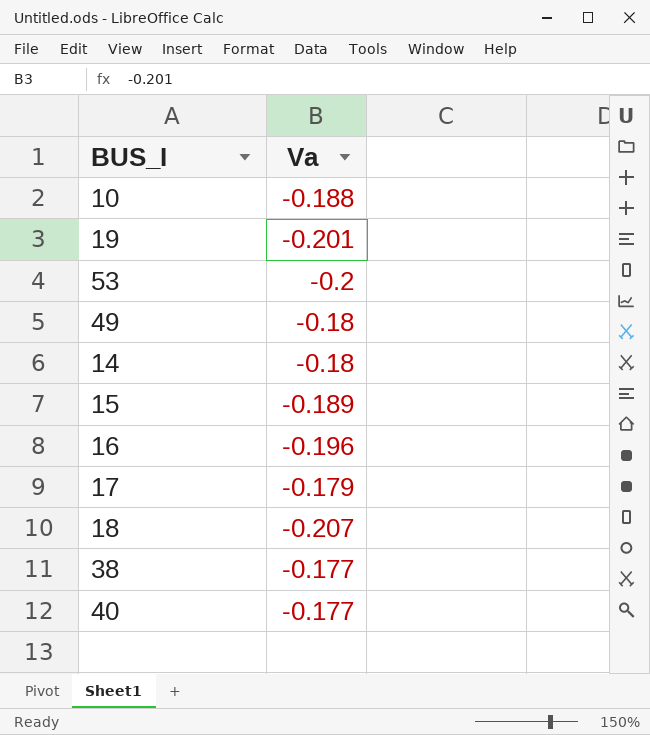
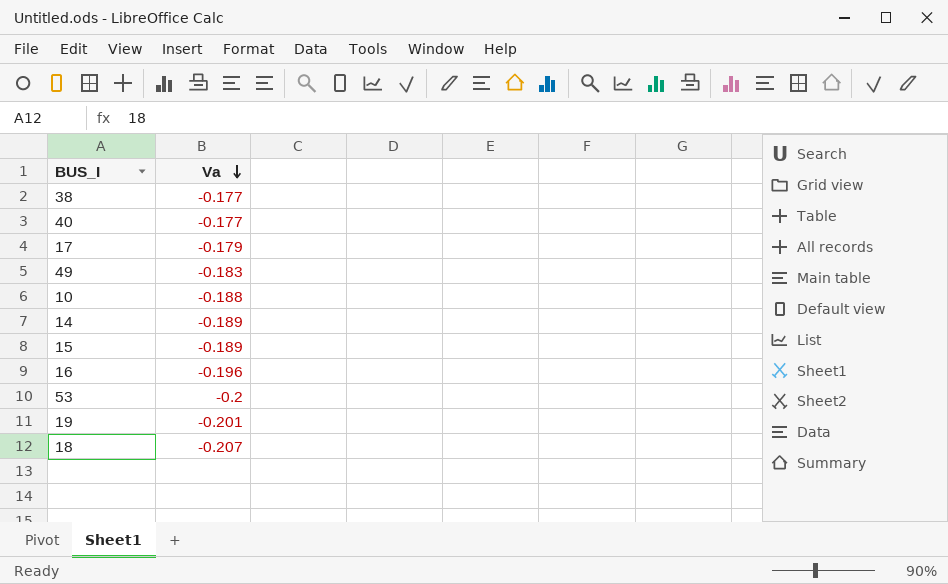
row order: none -> Va descending
49 | Va: -0.18 -> -0.183
14 | Va: -0.18 -> -0.189

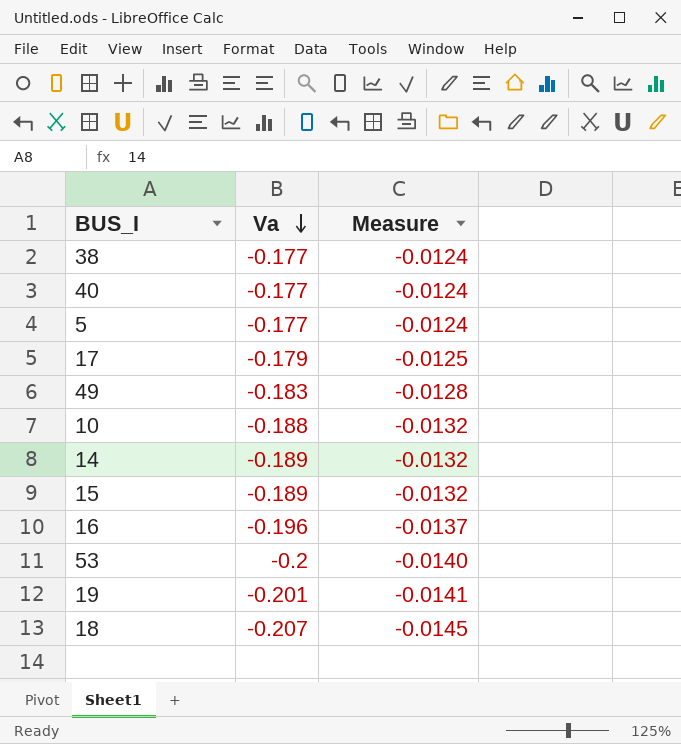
column Measure | formula: none -> [Va] * 0.07
row 5: none -> -0.177 | -0.0124

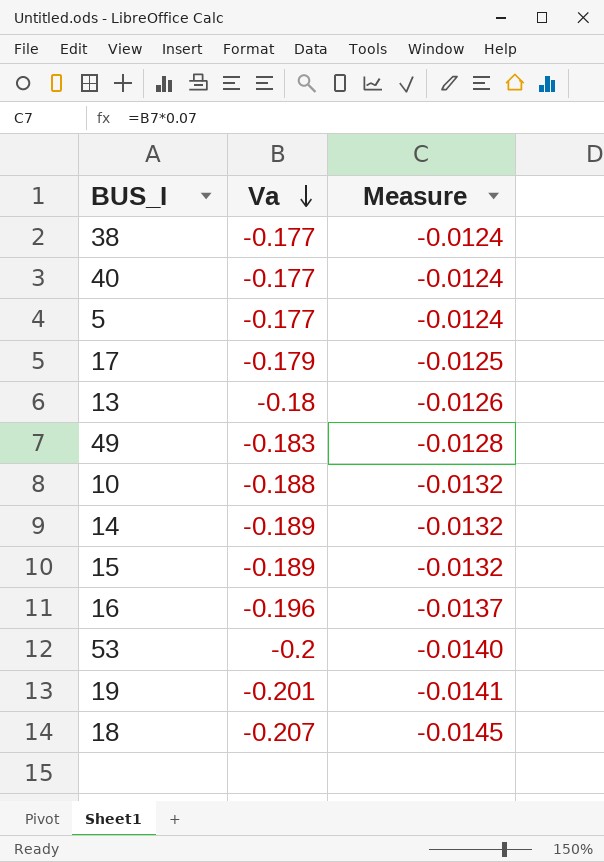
row 13: none -> -0.18 | -0.0126

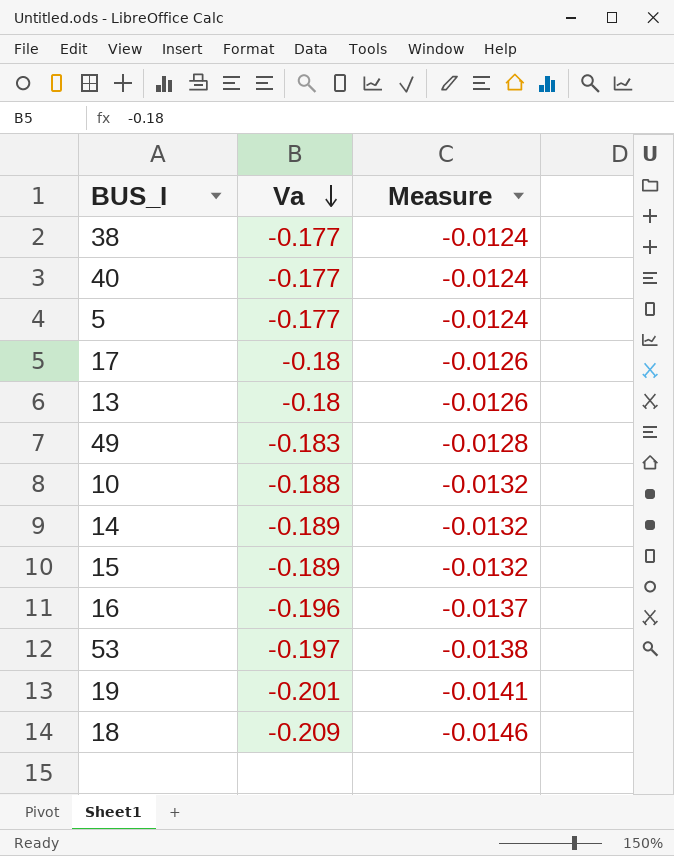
17 | Va: -0.179 -> -0.18
17 | Measure: -0.0125 -> -0.0126
53 | Va: -0.2 -> -0.197
53 | Measure: -0.0140 -> -0.0138
18 | Va: -0.207 -> -0.209
18 | Measure: -0.0145 -> -0.0146

